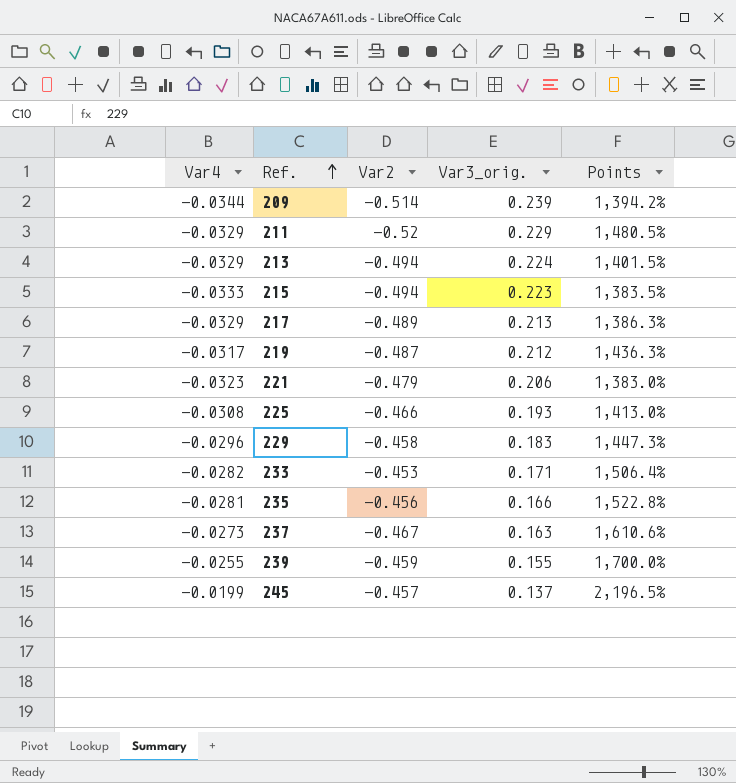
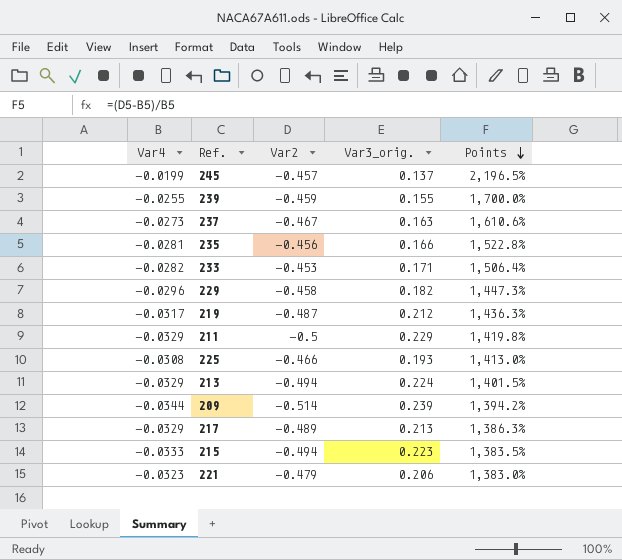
row order: Ref. ascending -> Points descending
229 | Var3_orig.: 0.183 -> 0.182
211 | Var2: -0.52 -> -0.5
211 | Points: 1,480.5% -> 1,419.8%

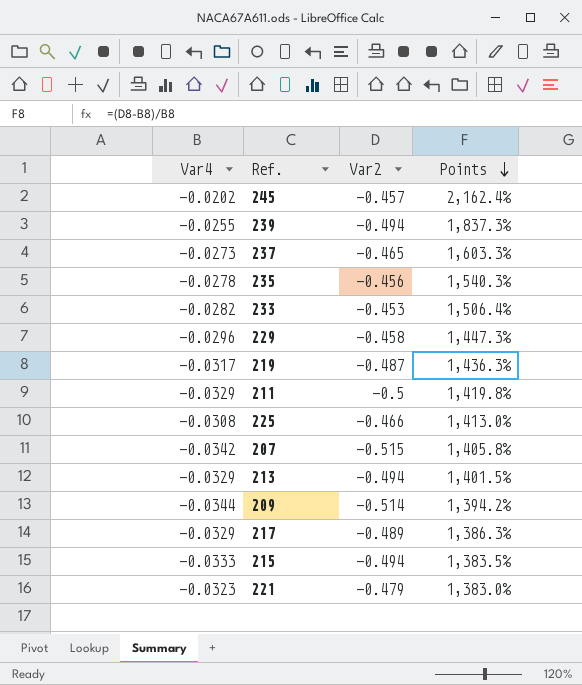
column Var3_orig. | position: 4 -> none
245 | Var4: -0.0199 -> -0.0202
245 | Points: 2,196.5% -> 2,162.4%
239 | Var2: -0.459 -> -0.494
239 | Points: 1,700.0% -> 1,837.3%
237 | Var2: -0.467 -> -0.465
237 | Points: 1,610.6% -> 1,603.3%
235 | Var4: -0.0281 -> -0.0278
235 | Points: 1,522.8% -> 1,540.3%
row 207: none -> -0.0342 | -0.515 | 1,405.8%

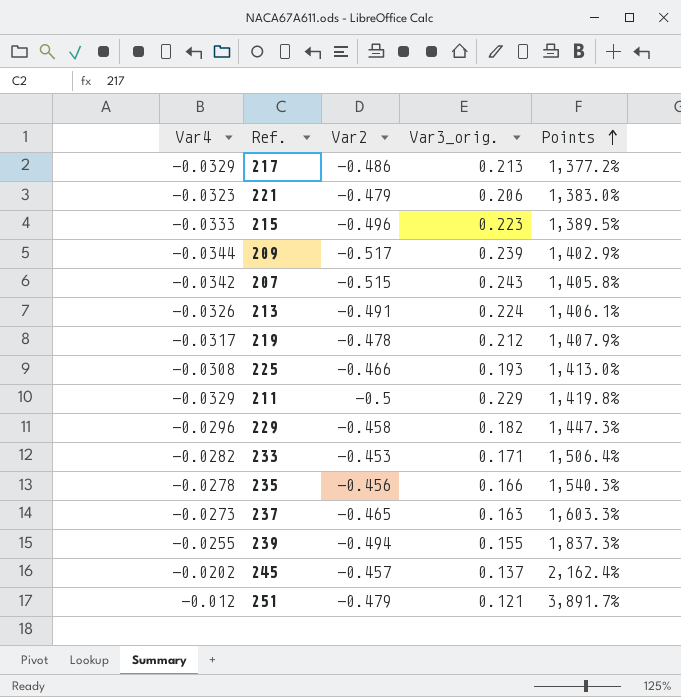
row order: Points descending -> Points ascending
column Var3_orig. | position: none -> 4
217 | Var2: -0.489 -> -0.486
217 | Points: 1,386.3% -> 1,377.2%
215 | Var2: -0.494 -> -0.496
215 | Points: 1,383.5% -> 1,389.5%
209 | Var2: -0.514 -> -0.517
209 | Points: 1,394.2% -> 1,402.9%
213 | Var4: -0.0329 -> -0.0326
213 | Var2: -0.494 -> -0.491
213 | Points: 1,401.5% -> 1,406.1%
219 | Var2: -0.487 -> -0.478
219 | Points: 1,436.3% -> 1,407.9%
row 251: none -> -0.012 | -0.479 | 0.121 | 3,891.7%

